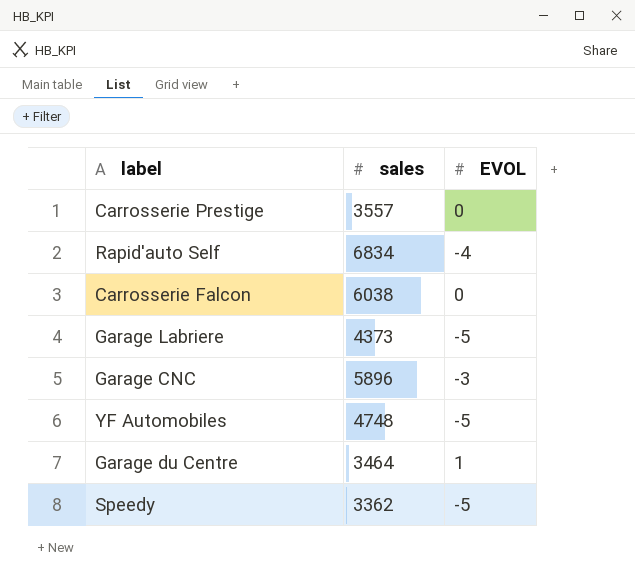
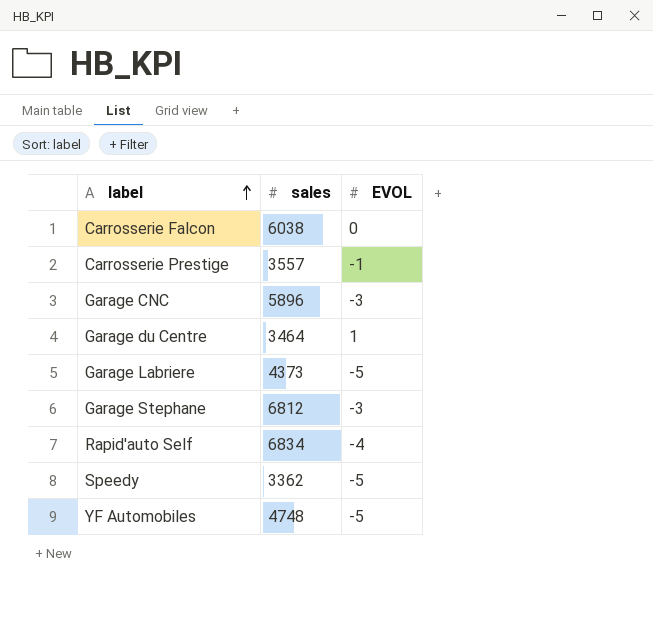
row order: none -> label ascending
Carrosserie Prestige | EVOL: 0 -> -1
row Garage Stephane: none -> 6812 | -3

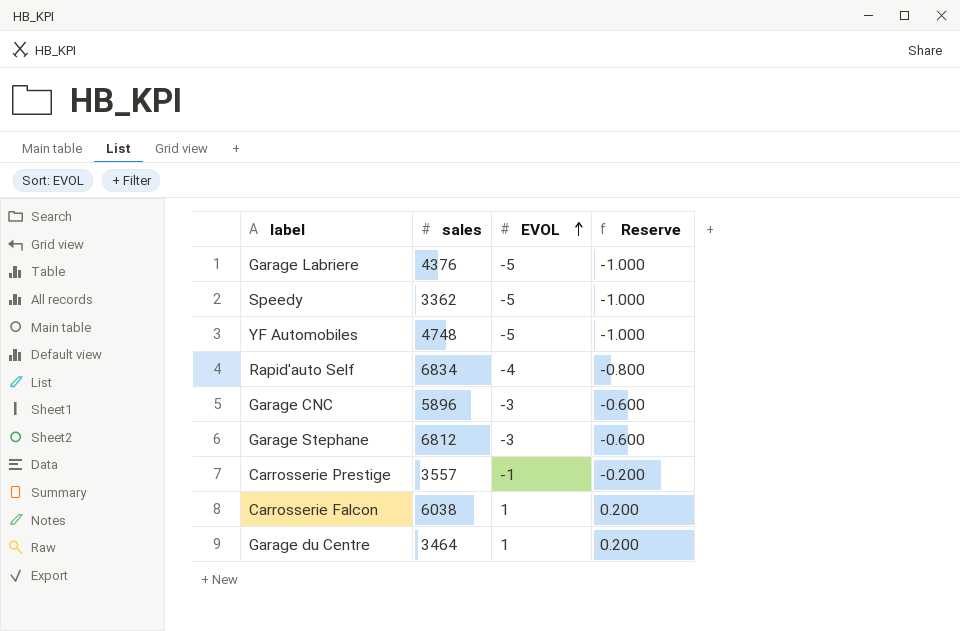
row order: label ascending -> EVOL ascending
column Reserve | formula: none -> [EVOL] * 0.2
Garage Labriere | sales: 4373 -> 4376
Carrosserie Falcon | EVOL: 0 -> 1

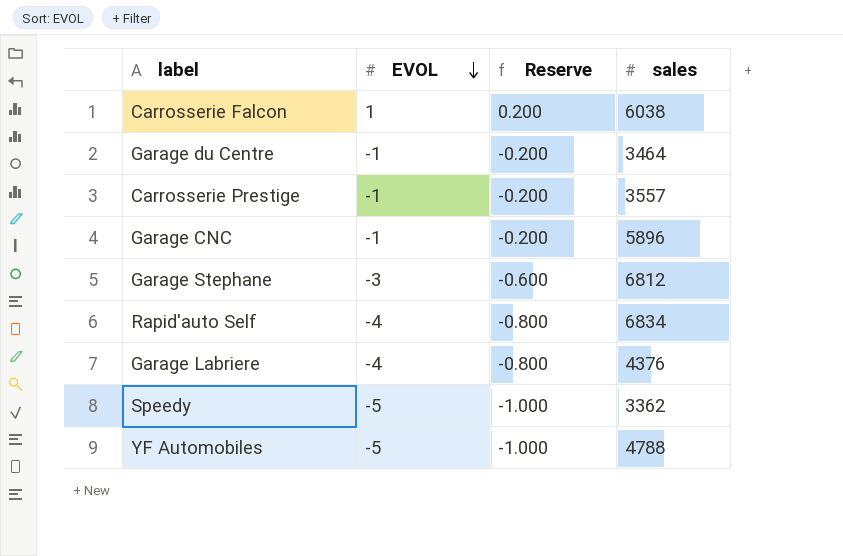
row order: EVOL ascending -> EVOL descending
column sales | position: 2 -> 4
Garage du Centre | EVOL: 1 -> -1
Garage du Centre | Reserve: 0.200 -> -0.200
Garage CNC | EVOL: -3 -> -1
Garage CNC | Reserve: -0.600 -> -0.200
Garage Labriere | EVOL: -5 -> -4
Garage Labriere | Reserve: -1.000 -> -0.800
YF Automobiles | sales: 4748 -> 4788

